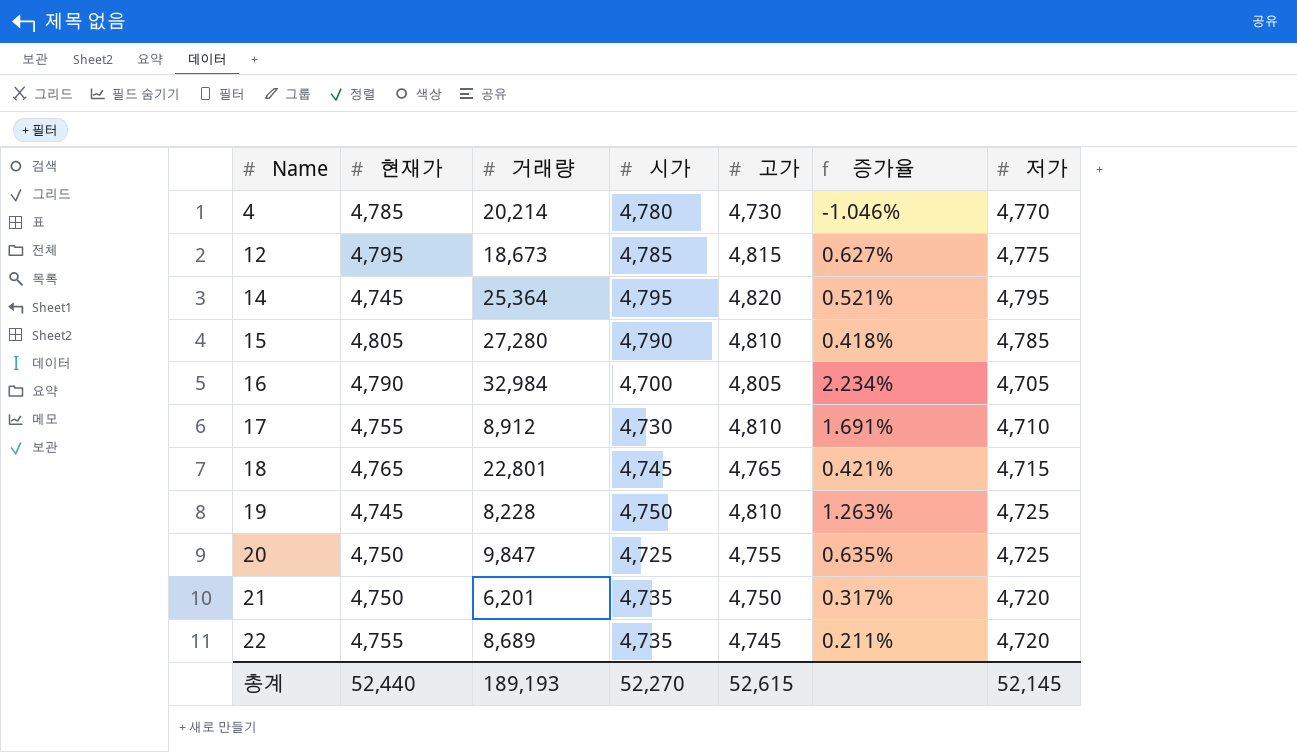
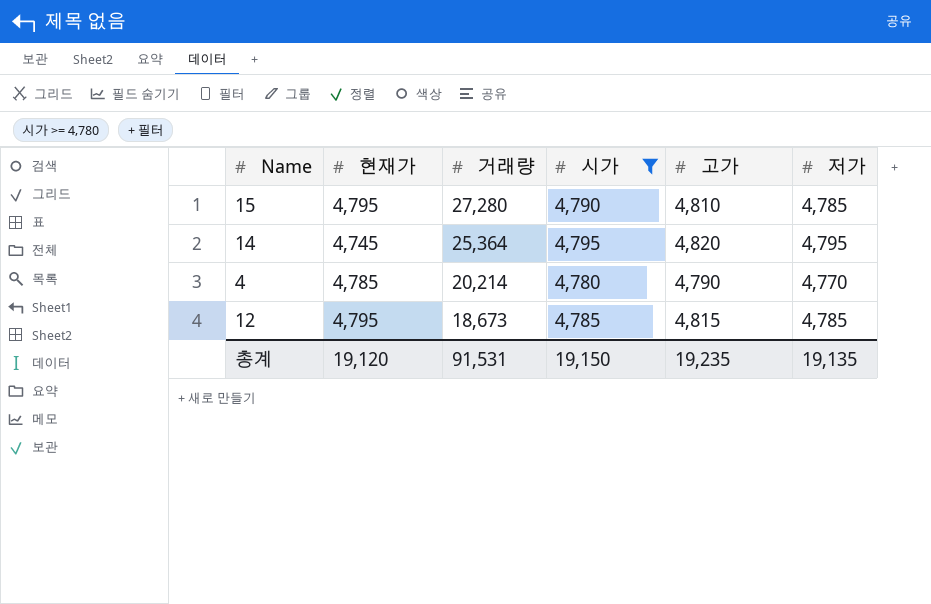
filter: none -> 시가 >= 4,780
row order: Name ascending -> 거래량 descending
column 증가율 | formula: ([고가] - [시가]) / [시가] -> none
15 | 현재가: 4,805 -> 4,795
4 | 고가: 4,730 -> 4,790
12 | 저가: 4,775 -> 4,785
총계 | 현재가: 52,440 -> 19,120
총계 | 거래량: 189,193 -> 91,531
총계 | 시가: 52,270 -> 19,150
총계 | 고가: 52,615 -> 19,235
총계 | 저가: 52,145 -> 19,135

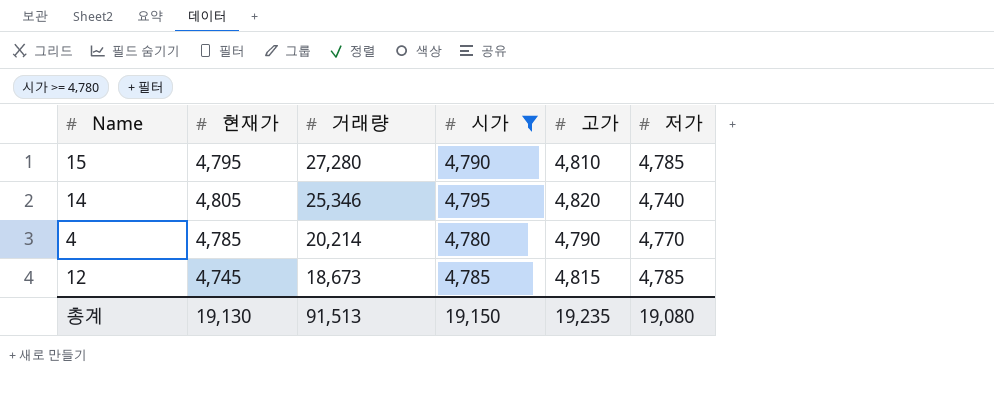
14 | 현재가: 4,745 -> 4,805
14 | 거래량: 25,364 -> 25,346
14 | 저가: 4,795 -> 4,740
12 | 현재가: 4,795 -> 4,745
총계 | 현재가: 19,120 -> 19,130
총계 | 거래량: 91,531 -> 91,513
총계 | 저가: 19,135 -> 19,080

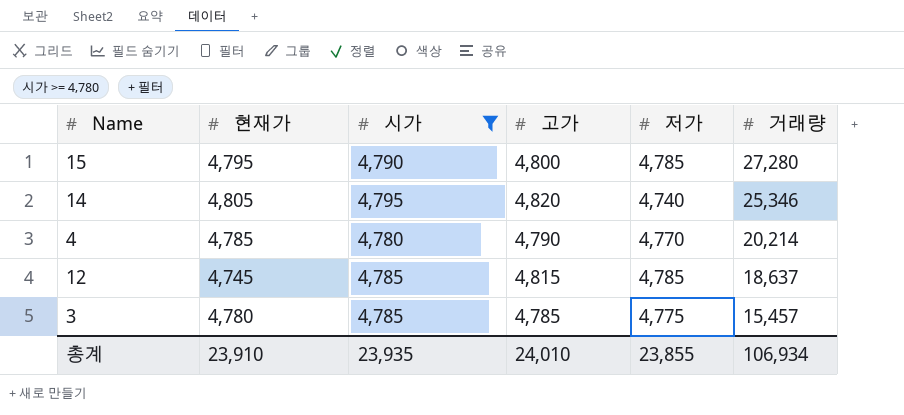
column 거래량 | position: 3 -> 6
15 | 고가: 4,810 -> 4,800
12 | 거래량: 18,673 -> 18,637
row 3: none -> 4,780 | 4,785 | 4,785 | 4,775 | 15,457
총계 | 현재가: 19,130 -> 23,910
총계 | 시가: 19,150 -> 23,935
총계 | 고가: 19,235 -> 24,010
총계 | 저가: 19,080 -> 23,855
총계 | 거래량: 91,513 -> 106,934

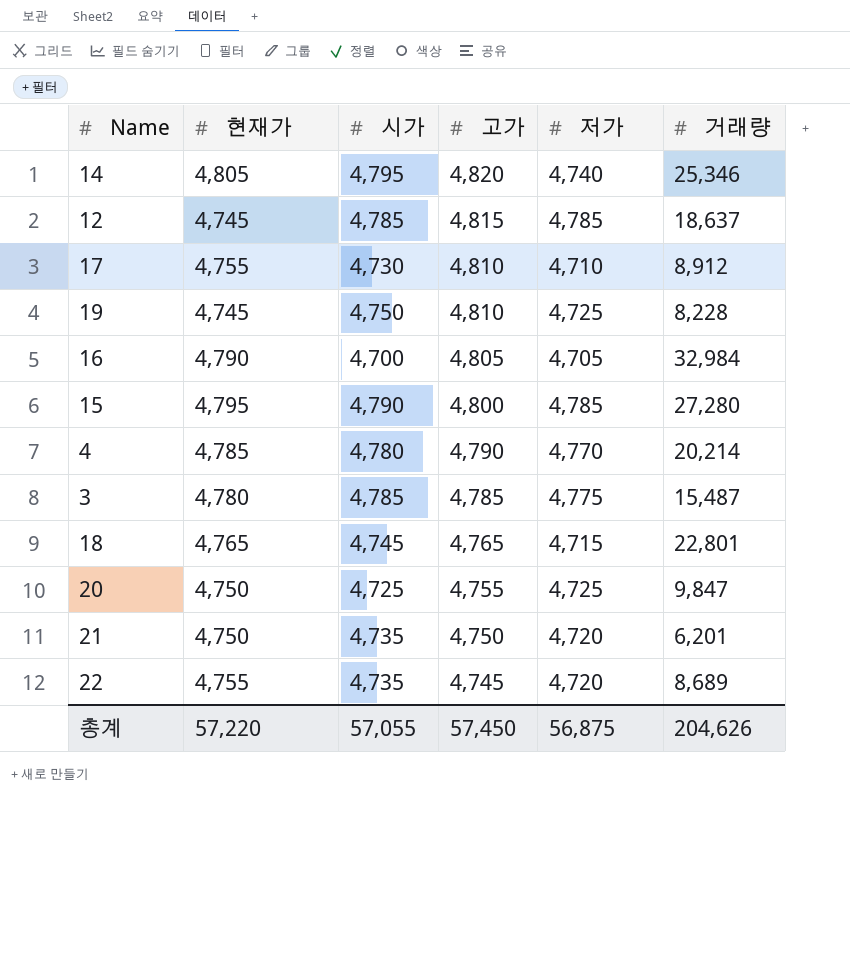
filter: 시가 >= 4,780 -> none
row order: 거래량 descending -> 고가 descending
3 | 거래량: 15,457 -> 15,487
총계 | 현재가: 23,910 -> 57,220
총계 | 시가: 23,935 -> 57,055
총계 | 고가: 24,010 -> 57,450
총계 | 저가: 23,855 -> 56,875
총계 | 거래량: 106,934 -> 204,626

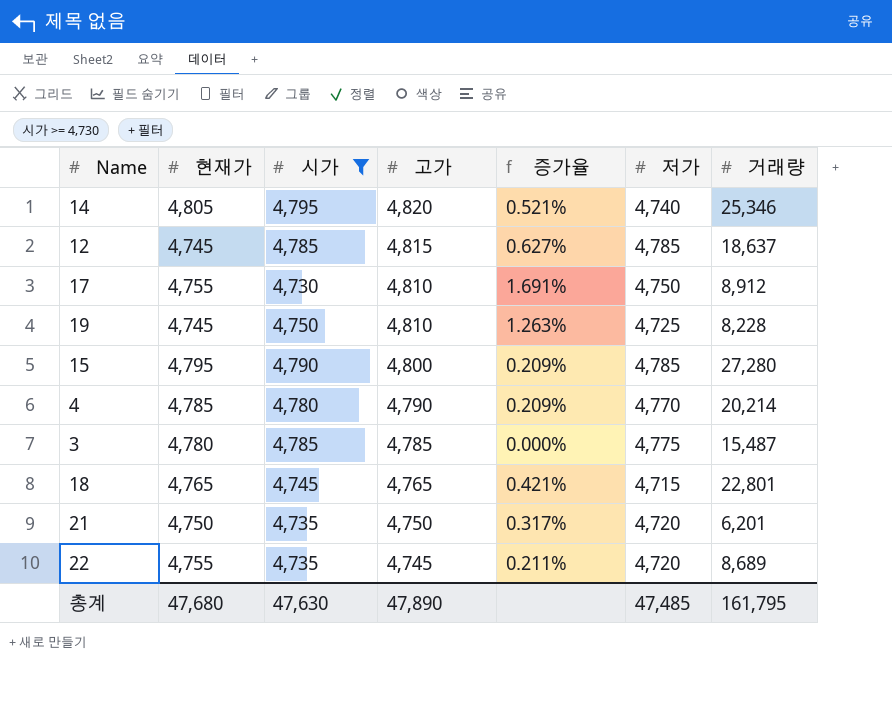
filter: none -> 시가 >= 4,730
column 증가율 | formula: none -> ([고가] - [시가]) / [시가]
17 | 저가: 4,710 -> 4,750
총계 | 현재가: 57,220 -> 47,680
총계 | 시가: 57,055 -> 47,630
총계 | 고가: 57,450 -> 47,890
총계 | 저가: 56,875 -> 47,485
총계 | 거래량: 204,626 -> 161,795

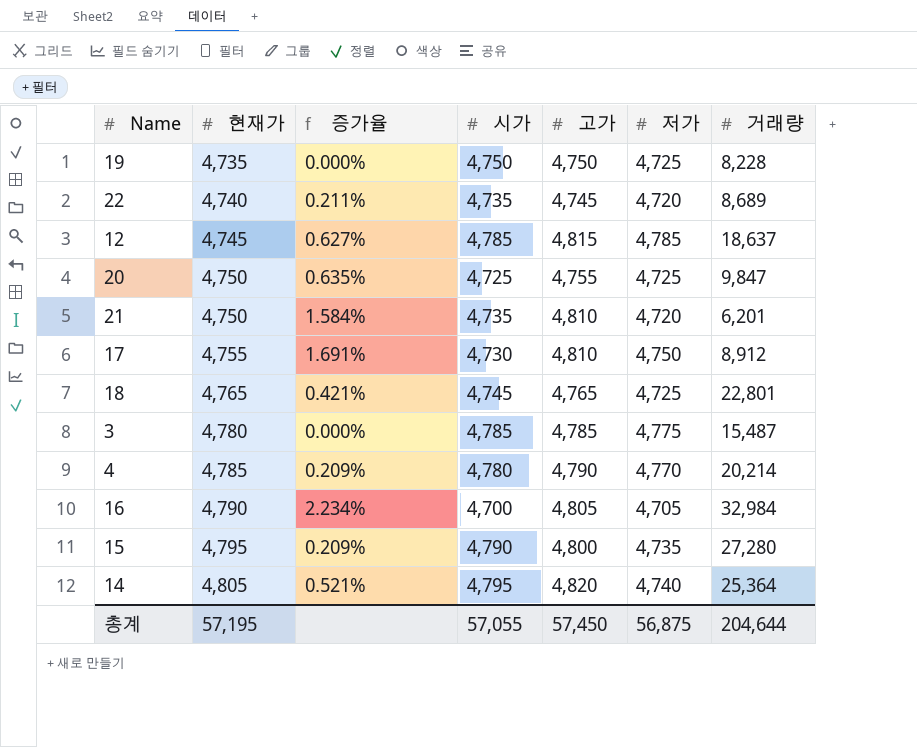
filter: 시가 >= 4,730 -> none
row order: 고가 descending -> 현재가 ascending
column 증가율 | position: 5 -> 3
19 | 현재가: 4,745 -> 4,735
19 | 증가율: 1.263% -> 0.000%
19 | 고가: 4,810 -> 4,750
22 | 현재가: 4,755 -> 4,740
21 | 증가율: 0.317% -> 1.584%
21 | 고가: 4,750 -> 4,810
18 | 저가: 4,715 -> 4,725
15 | 저가: 4,785 -> 4,735
14 | 거래량: 25,346 -> 25,364
총계 | 현재가: 47,680 -> 57,195
총계 | 시가: 47,630 -> 57,055
총계 | 고가: 47,890 -> 57,450
총계 | 저가: 47,485 -> 56,875
총계 | 거래량: 161,795 -> 204,644

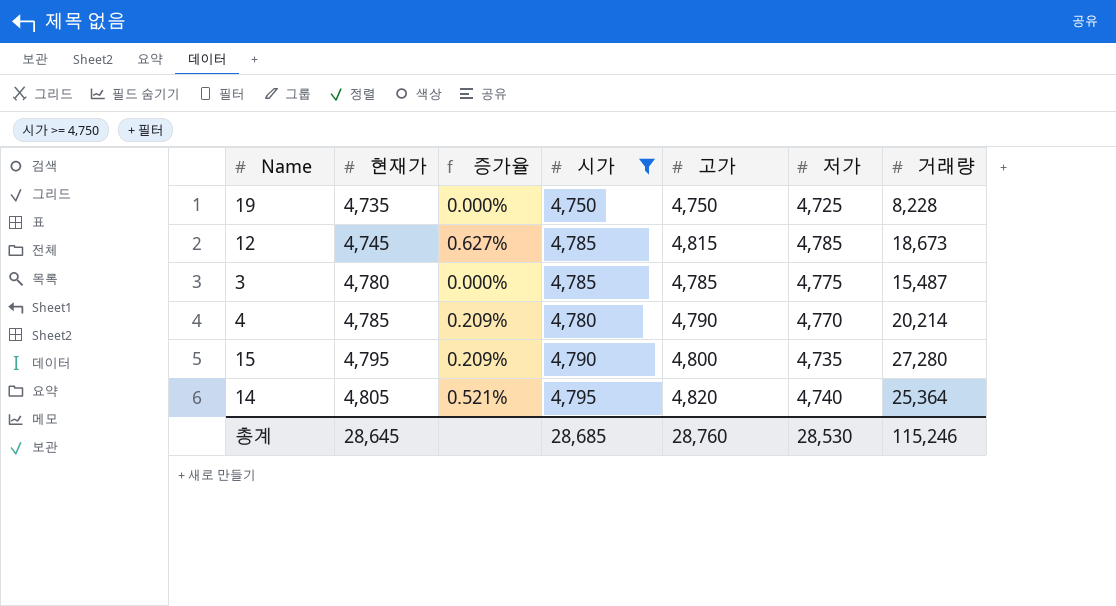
filter: none -> 시가 >= 4,750
12 | 거래량: 18,637 -> 18,673
총계 | 현재가: 57,195 -> 28,645
총계 | 시가: 57,055 -> 28,685
총계 | 고가: 57,450 -> 28,760
총계 | 저가: 56,875 -> 28,530
총계 | 거래량: 204,644 -> 115,246

